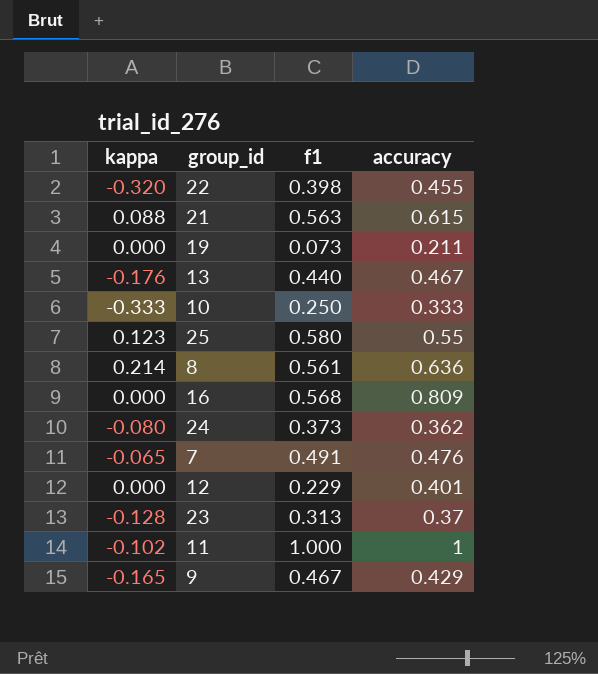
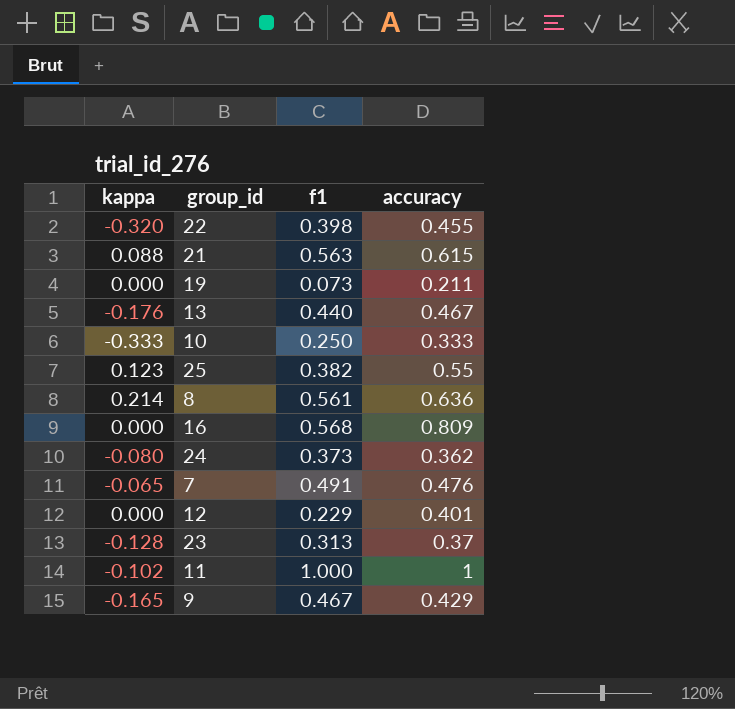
25 | f1: 0.580 -> 0.382

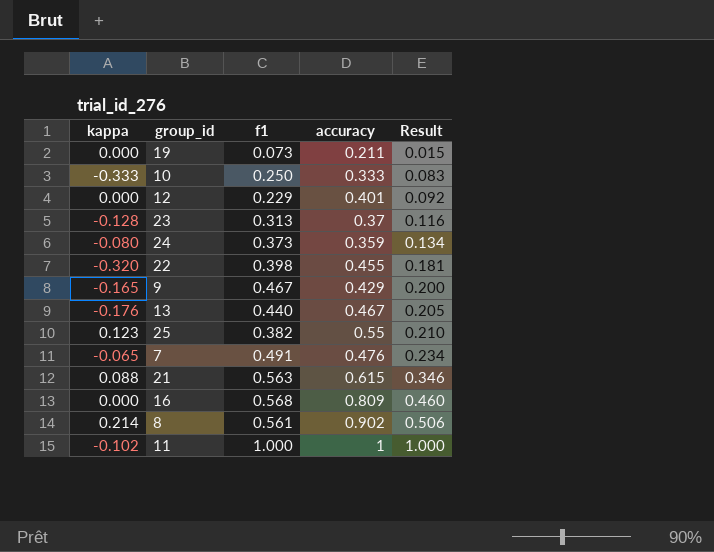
row order: none -> Result ascending
column Result | formula: none -> [f1] * [accuracy]
24 | accuracy: 0.362 -> 0.359
8 | accuracy: 0.636 -> 0.902

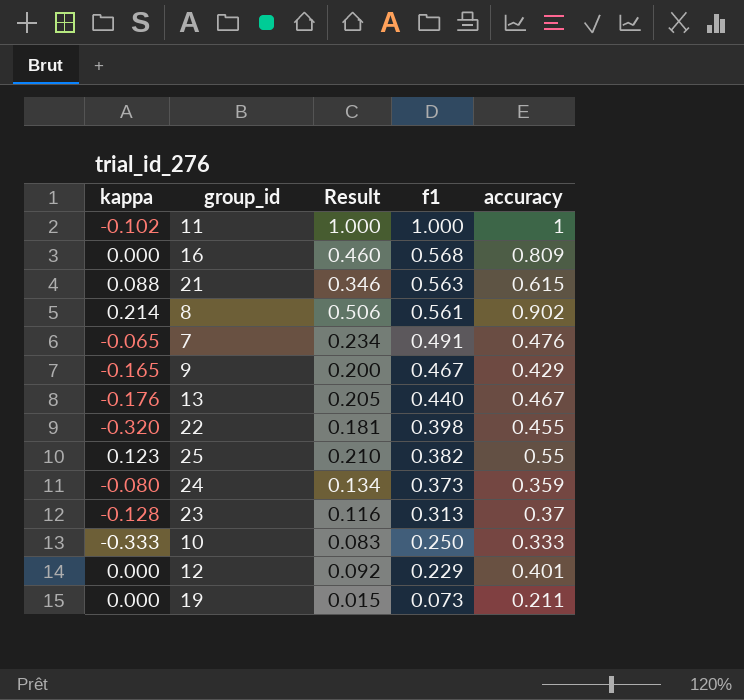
row order: Result ascending -> f1 descending
column Result | position: 5 -> 3

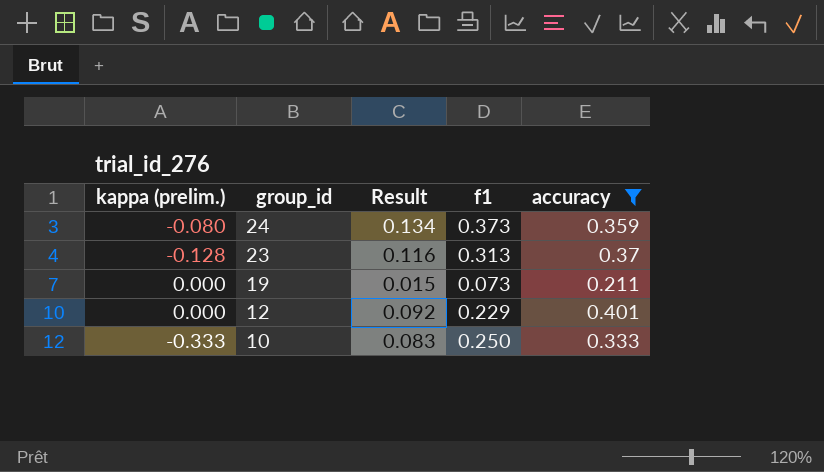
filter: none -> accuracy <= 0.401
row order: f1 descending -> group_id descending
column name: kappa -> kappa (prelim.)

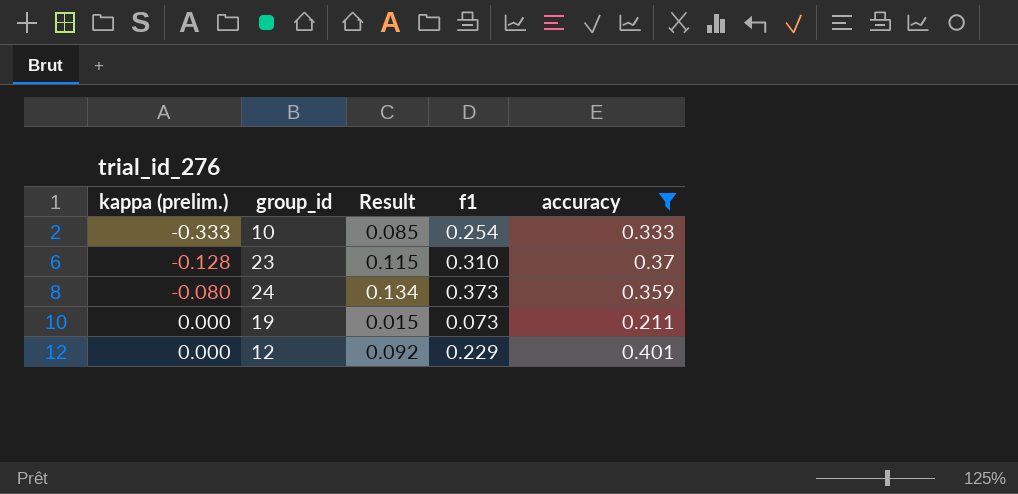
row order: group_id descending -> kappa (prelim.) ascending
10 | Result: 0.083 -> 0.085
10 | f1: 0.250 -> 0.254
23 | Result: 0.116 -> 0.115
23 | f1: 0.313 -> 0.310

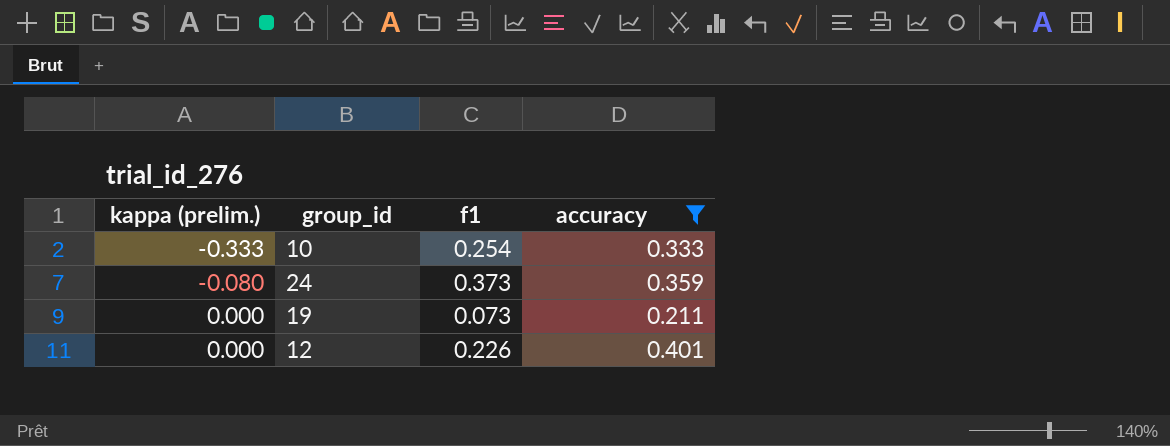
column Result | formula: [f1] * [accuracy] -> none
row 23: -0.128 | 0.115 | 0.310 | 0.37 -> none
12 | f1: 0.229 -> 0.226

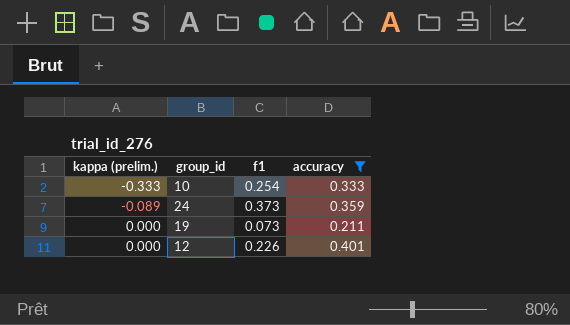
24 | kappa (prelim.): -0.080 -> -0.089

